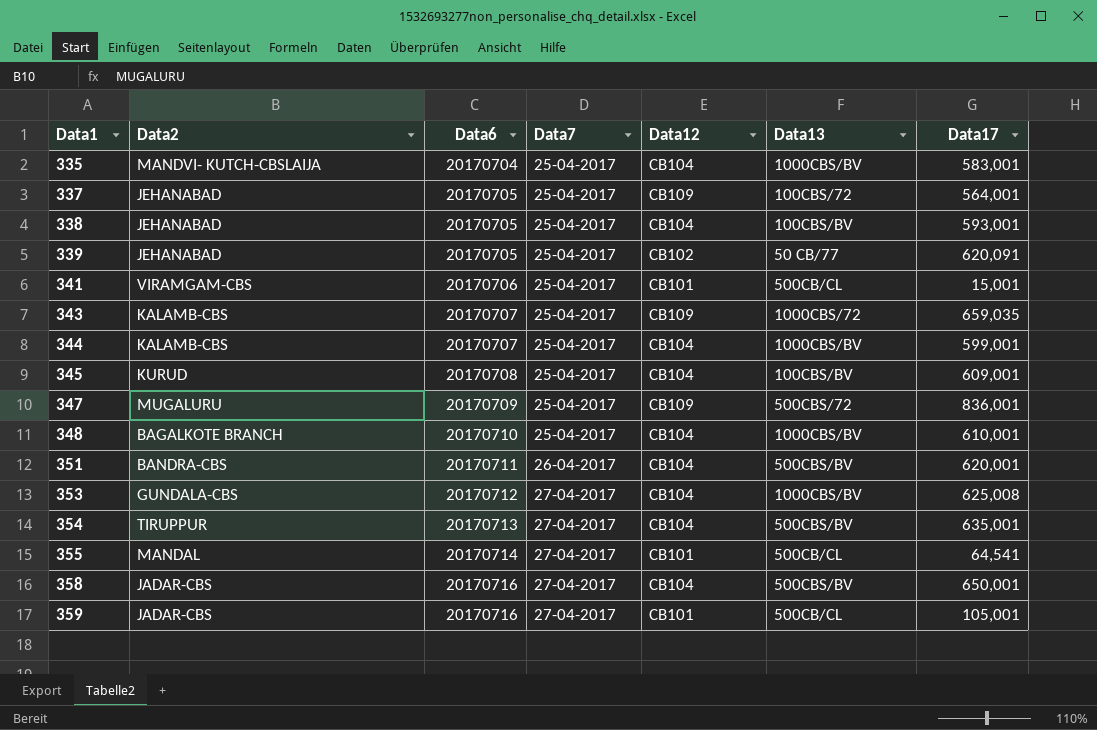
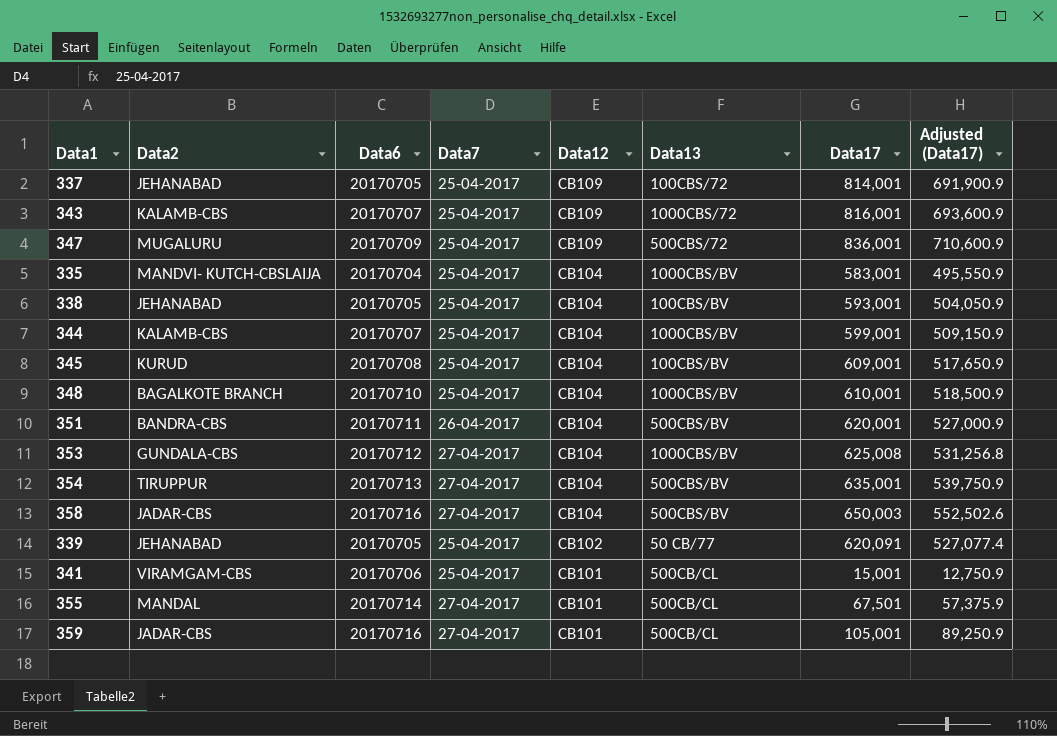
row order: Data1 ascending -> Data12 descending
column Adjusted (Data17) | formula: none -> [Data17] * 0.85
337 | Data17: 564,001 -> 814,001
343 | Data17: 659,035 -> 816,001
358 | Data17: 650,001 -> 650,003
355 | Data17: 64,541 -> 67,501

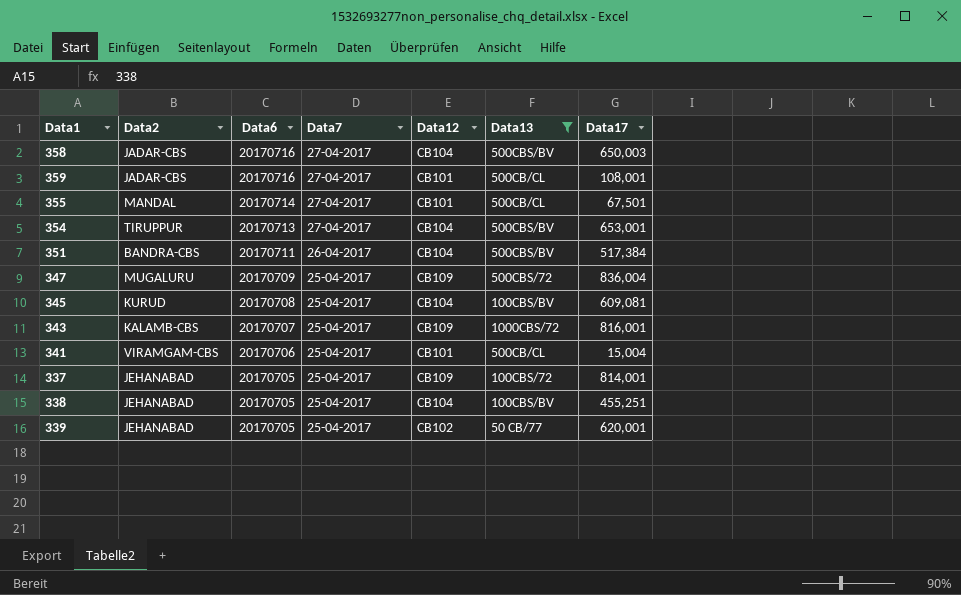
filter: none -> Data13 != 1000CBS/BV
row order: Data12 descending -> Data6 descending
column Adjusted (Data17) | formula: [Data17] * 0.85 -> none
359 | Data17: 105,001 -> 108,001
354 | Data17: 635,001 -> 653,001
351 | Data17: 620,001 -> 517,384
347 | Data17: 836,001 -> 836,004
345 | Data17: 609,001 -> 609,081
341 | Data17: 15,001 -> 15,004
338 | Data17: 593,001 -> 455,251
339 | Data17: 620,091 -> 620,001

